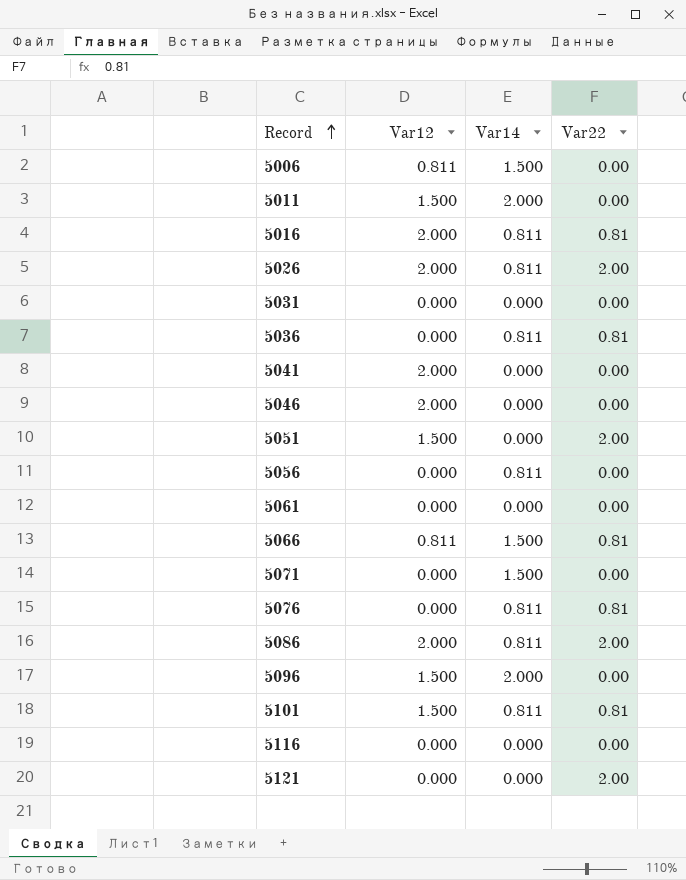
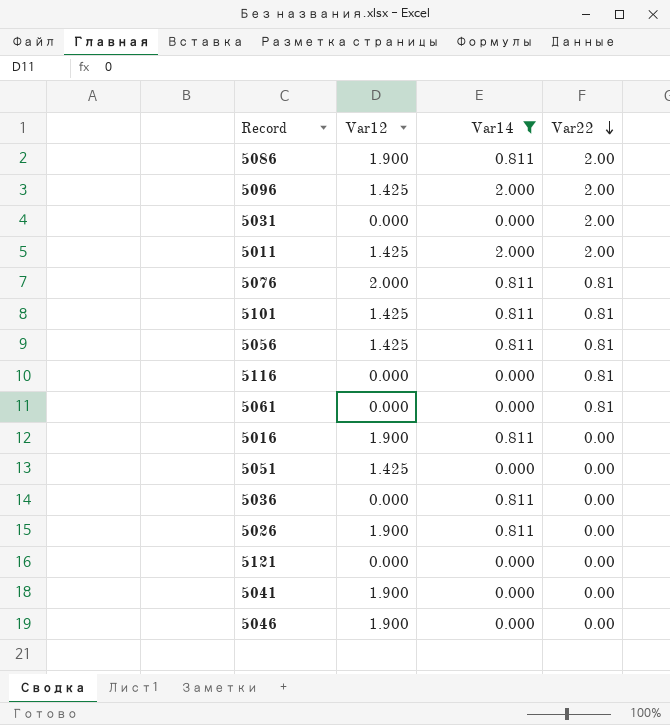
filter: none -> Var14 != 1.500
row order: Record ascending -> Var22 descending
5086 | Var12: 2.000 -> 1.900
5096 | Var12: 1.500 -> 1.425
5096 | Var22: 0.00 -> 2.00
5031 | Var22: 0.00 -> 2.00
5011 | Var12: 1.500 -> 1.425
5011 | Var22: 0.00 -> 2.00
5076 | Var12: 0.000 -> 2.000
5101 | Var12: 1.500 -> 1.425
5056 | Var12: 0.000 -> 1.425
5056 | Var22: 0.00 -> 0.81
5116 | Var22: 0.00 -> 0.81
5061 | Var22: 0.00 -> 0.81
5016 | Var12: 2.000 -> 1.900
5016 | Var22: 0.81 -> 0.00
5051 | Var12: 1.500 -> 1.425
5051 | Var22: 2.00 -> 0.00
5036 | Var22: 0.81 -> 0.00
5026 | Var12: 2.000 -> 1.900
5026 | Var22: 2.00 -> 0.00
5121 | Var22: 2.00 -> 0.00
5041 | Var12: 2.000 -> 1.900
5046 | Var12: 2.000 -> 1.900

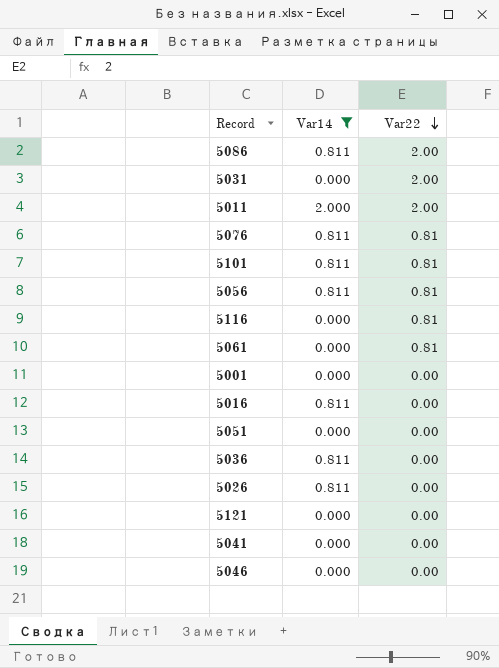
column Var12 | position: 2 -> none
row 5096: 1.425 | 2.000 | 2.00 -> none
row 5001: none -> 0.000 | 0.00

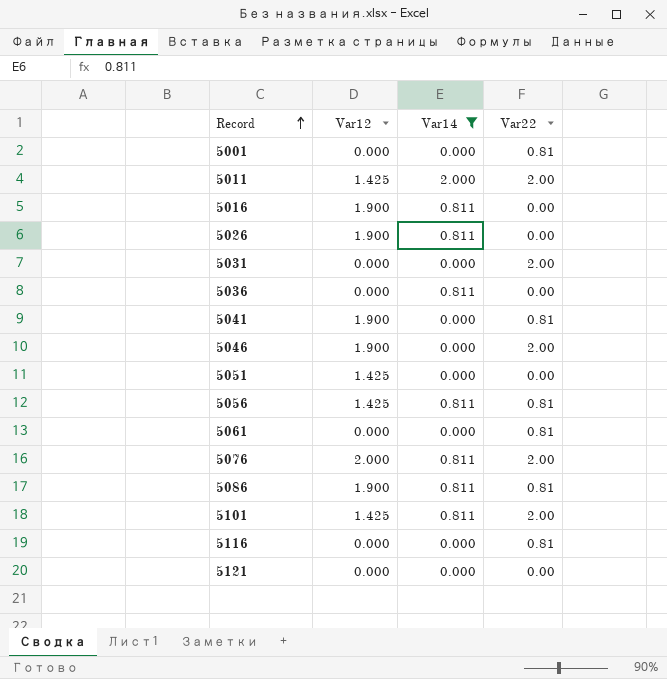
row order: Var22 descending -> Record ascending
column Var12 | position: none -> 2
5001 | Var22: 0.00 -> 0.81
5041 | Var22: 0.00 -> 0.81
5046 | Var22: 0.00 -> 2.00
5076 | Var22: 0.81 -> 2.00
5086 | Var22: 2.00 -> 0.81
5101 | Var22: 0.81 -> 2.00

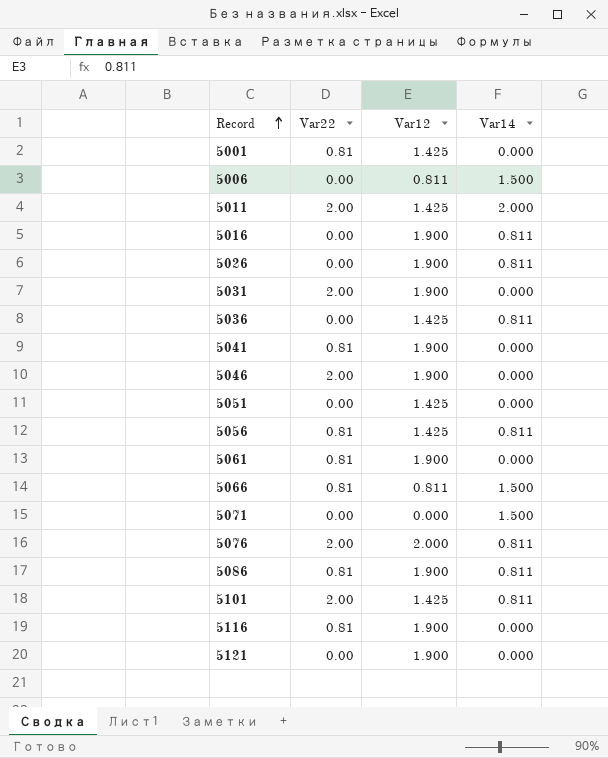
filter: Var14 != 1.500 -> none
column Var22 | position: 4 -> 2
5001 | Var12: 0.000 -> 1.425
5031 | Var12: 0.000 -> 1.900
5036 | Var12: 0.000 -> 1.425
5061 | Var12: 0.000 -> 1.900
5116 | Var12: 0.000 -> 1.900
5121 | Var12: 0.000 -> 1.900

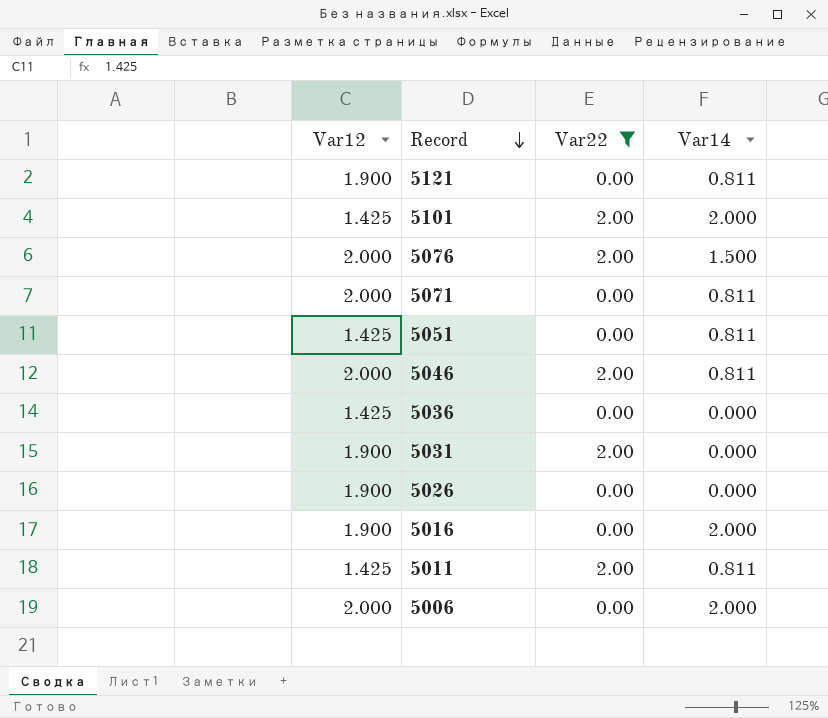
filter: none -> Var22 != 0.81
row order: Record ascending -> Record descending
column Var12 | position: 3 -> 1
5121 | Var14: 0.000 -> 0.811
5101 | Var14: 0.811 -> 2.000
5076 | Var14: 0.811 -> 1.500
5071 | Var12: 0.000 -> 2.000
5071 | Var14: 1.500 -> 0.811
5051 | Var14: 0.000 -> 0.811
5046 | Var12: 1.900 -> 2.000
5046 | Var14: 0.000 -> 0.811
5036 | Var14: 0.811 -> 0.000
5026 | Var14: 0.811 -> 0.000
5016 | Var14: 0.811 -> 2.000
5011 | Var14: 2.000 -> 0.811
5006 | Var12: 0.811 -> 2.000
5006 | Var14: 1.500 -> 2.000

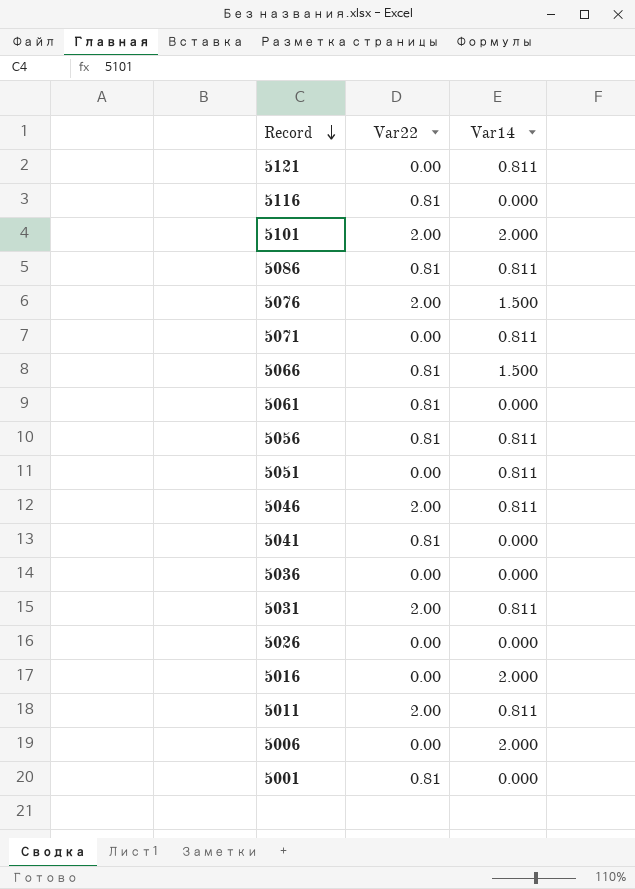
filter: Var22 != 0.81 -> none
column Var12 | position: 1 -> none
5031 | Var14: 0.000 -> 0.811

